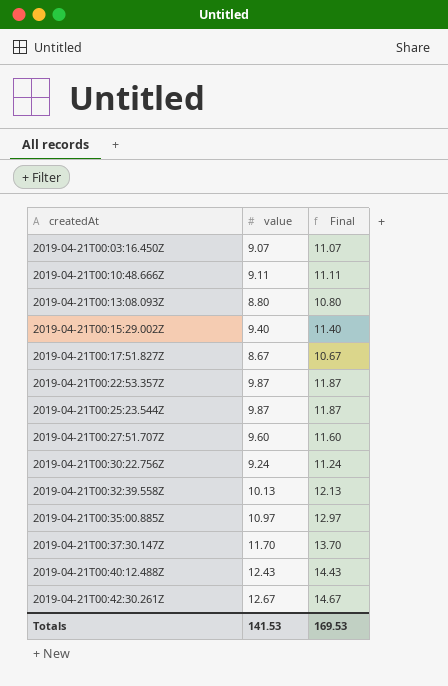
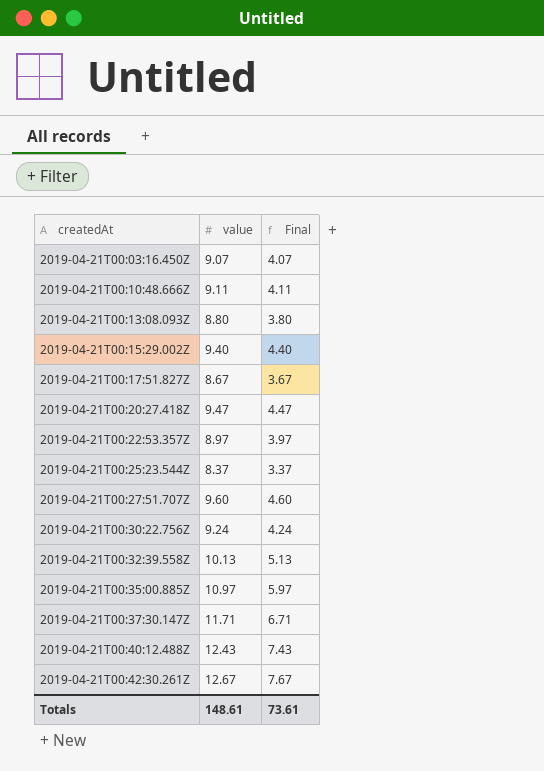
column Final | formula: [value] + 2 -> [value] - 5
row 2019-04-21T00:20:27.418Z: none -> 9.47 | 4.47
2019-04-21T00:22:53.357Z | value: 9.87 -> 8.97
2019-04-21T00:25:23.544Z | value: 9.87 -> 8.37
2019-04-21T00:37:30.147Z | value: 11.70 -> 11.71
Totals | value: 141.53 -> 148.61
Totals | Final: 169.53 -> 73.61

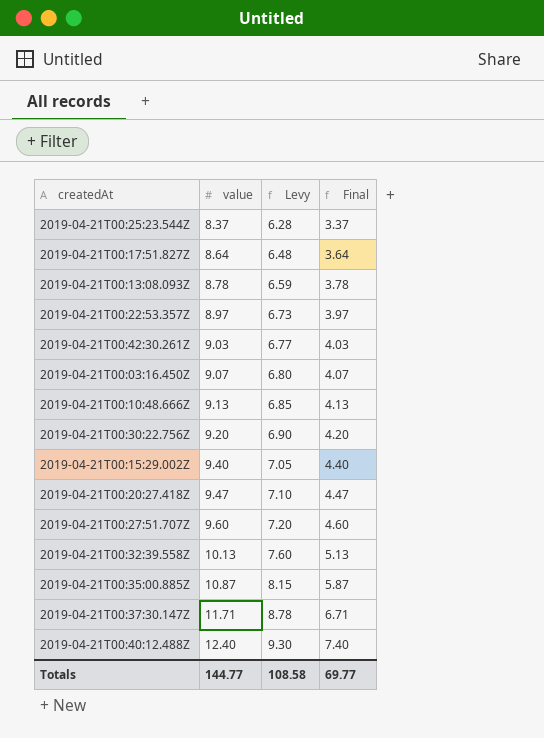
row order: createdAt ascending -> value ascending
column Levy | formula: none -> [value] * 0.75
2019-04-21T00:17:51.827Z | value: 8.67 -> 8.64
2019-04-21T00:17:51.827Z | Final: 3.67 -> 3.64
2019-04-21T00:13:08.093Z | value: 8.80 -> 8.78
2019-04-21T00:13:08.093Z | Final: 3.80 -> 3.78
2019-04-21T00:42:30.261Z | value: 12.67 -> 9.03
2019-04-21T00:42:30.261Z | Final: 7.67 -> 4.03
2019-04-21T00:10:48.666Z | value: 9.11 -> 9.13
2019-04-21T00:10:48.666Z | Final: 4.11 -> 4.13
2019-04-21T00:30:22.756Z | value: 9.24 -> 9.20
2019-04-21T00:30:22.756Z | Final: 4.24 -> 4.20
2019-04-21T00:35:00.885Z | value: 10.97 -> 10.87
2019-04-21T00:35:00.885Z | Final: 5.97 -> 5.87
2019-04-21T00:40:12.488Z | value: 12.43 -> 12.40
2019-04-21T00:40:12.488Z | Final: 7.43 -> 7.40
Totals | value: 148.61 -> 144.77
Totals | Final: 73.61 -> 69.77

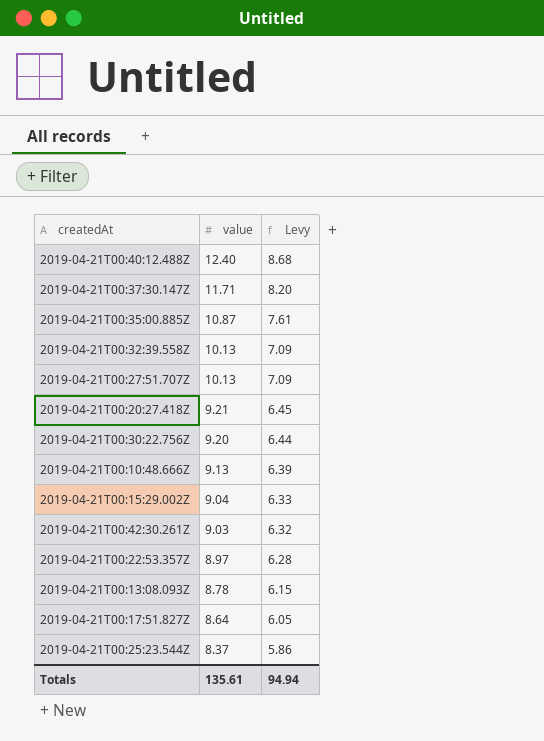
row order: value ascending -> value descending
column Final | formula: [value] - 5 -> none
column Levy | formula: [value] * 0.75 -> [value] * 0.7
row 2019-04-21T00:03:16.450Z: 9.07 | 6.80 | 4.07 -> none
2019-04-21T00:27:51.707Z | value: 9.60 -> 10.13
2019-04-21T00:20:27.418Z | value: 9.47 -> 9.21
2019-04-21T00:15:29.002Z | value: 9.40 -> 9.04
Totals | value: 144.77 -> 135.61
Totals | Levy: 108.58 -> 94.94

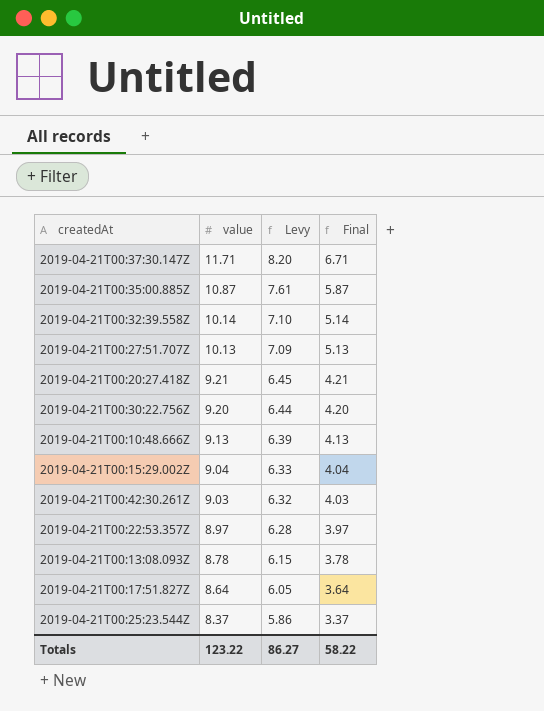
column Final | formula: none -> [value] - 5
row 2019-04-21T00:40:12.488Z: 12.40 | 8.68 -> none
2019-04-21T00:32:39.558Z | value: 10.13 -> 10.14
2019-04-21T00:32:39.558Z | Levy: 7.09 -> 7.10
Totals | value: 135.61 -> 123.22
Totals | Levy: 94.94 -> 86.27

